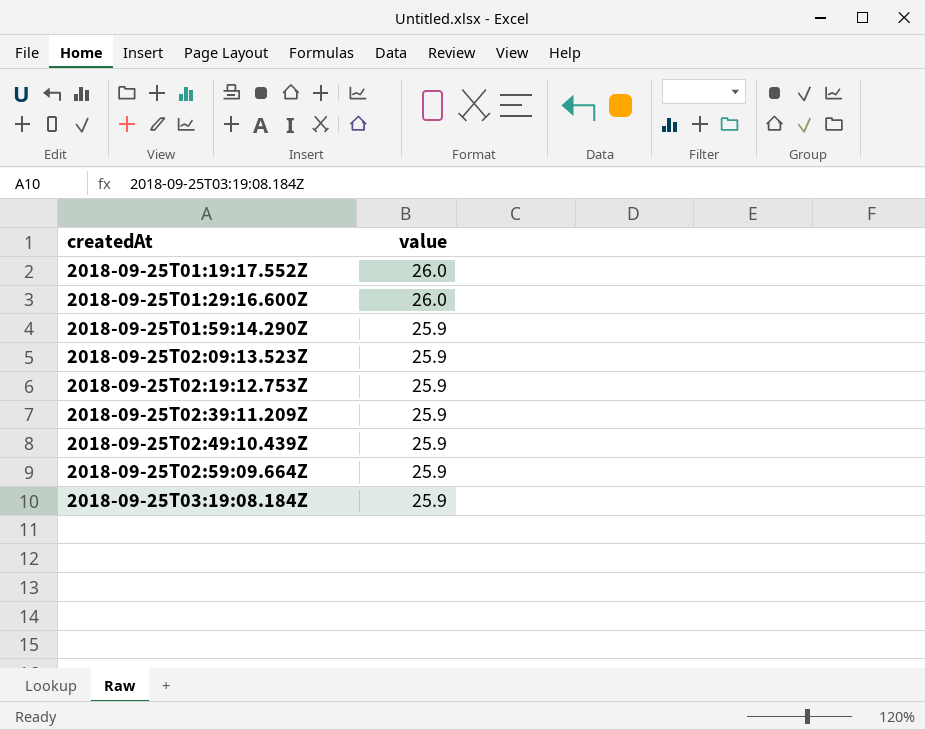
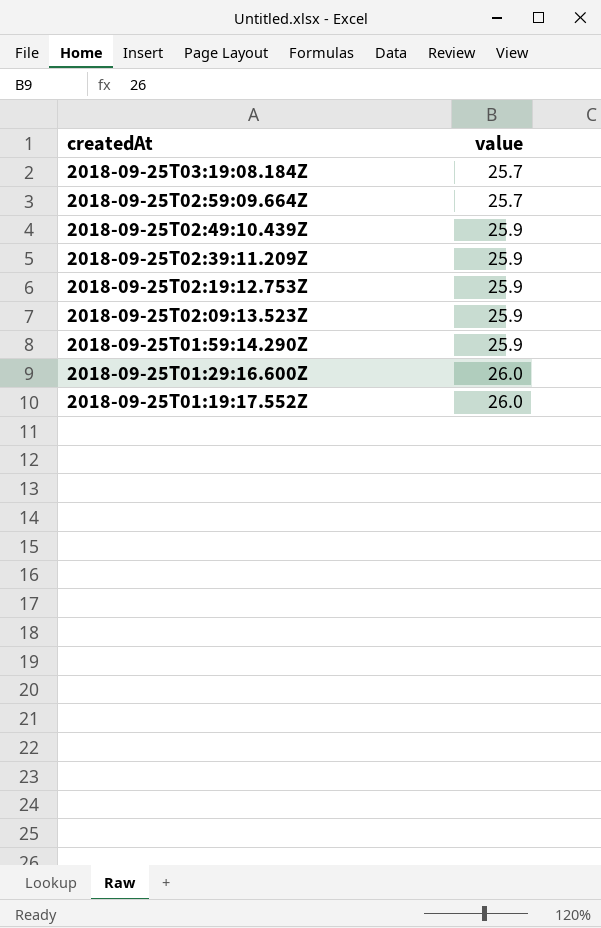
row order: createdAt ascending -> createdAt descending
2018-09-25T03:19:08.184Z | value: 25.9 -> 25.7
2018-09-25T02:59:09.664Z | value: 25.9 -> 25.7

